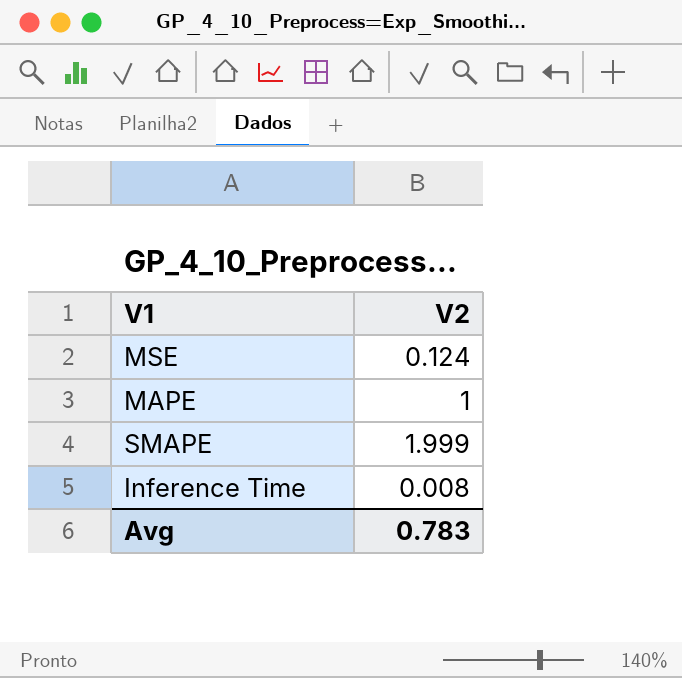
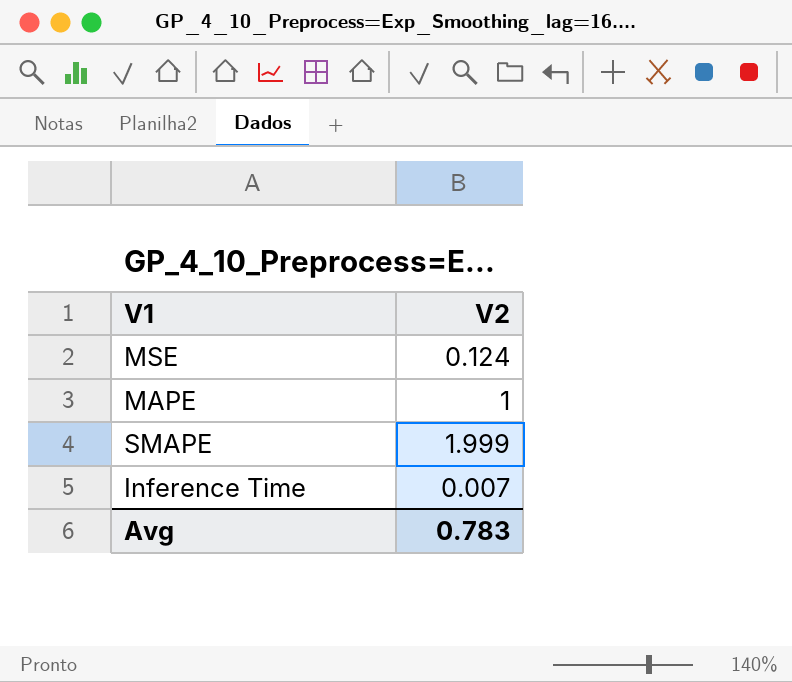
Inference Time | V2: 0.008 -> 0.007

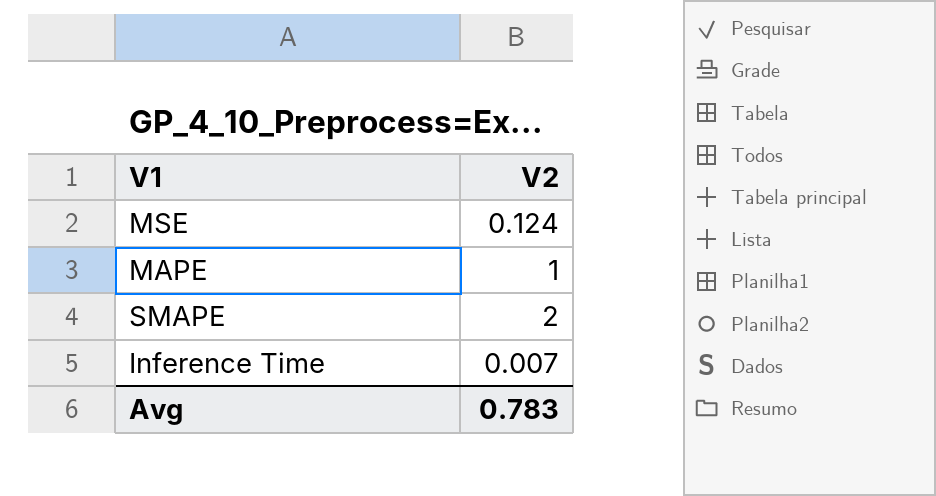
SMAPE | V2: 1.999 -> 2

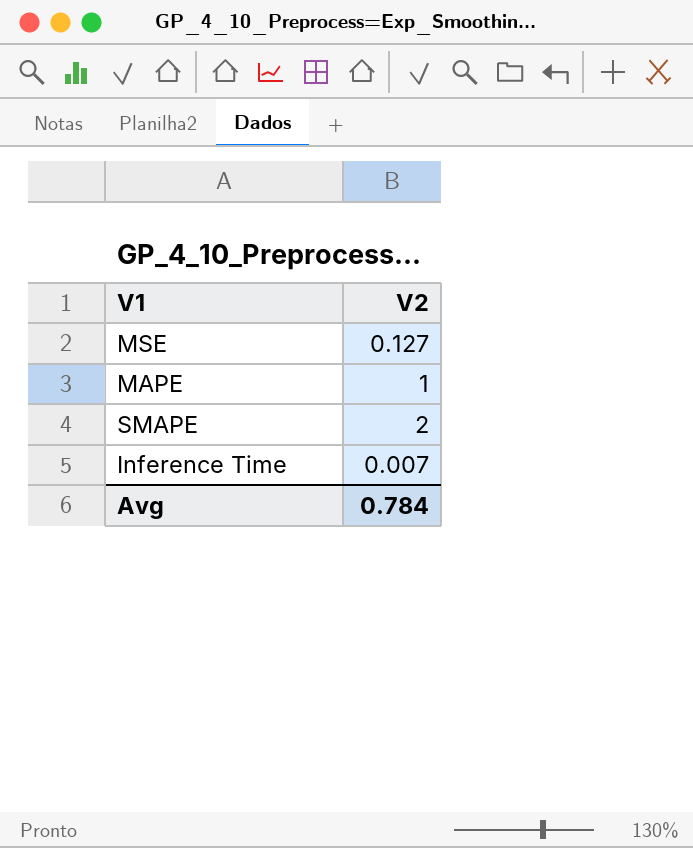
MSE | V2: 0.124 -> 0.127
Avg | V2: 0.783 -> 0.784

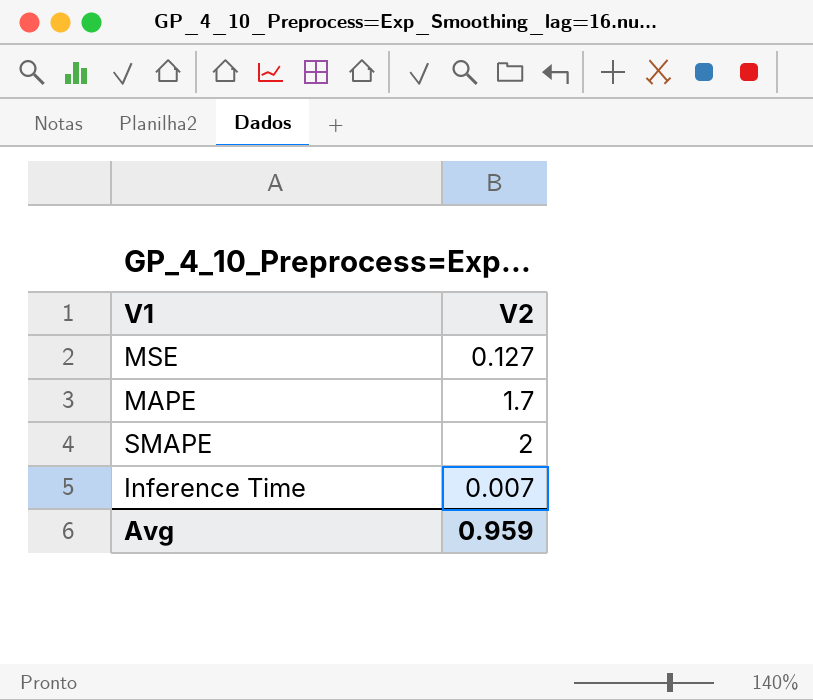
MAPE | V2: 1 -> 1.7
Avg | V2: 0.784 -> 0.959

